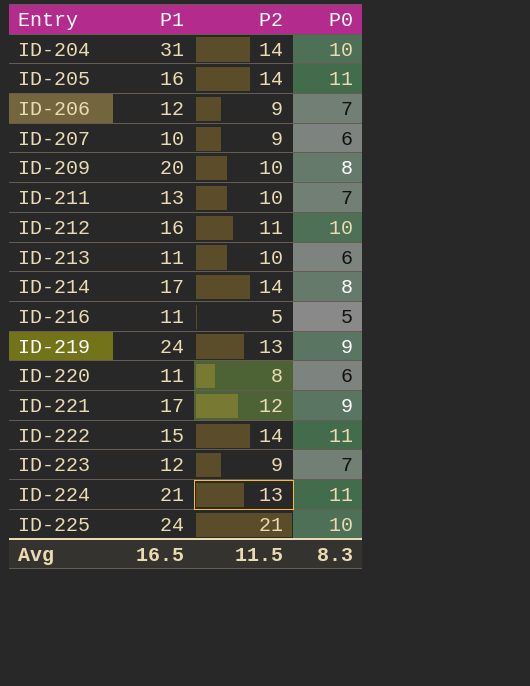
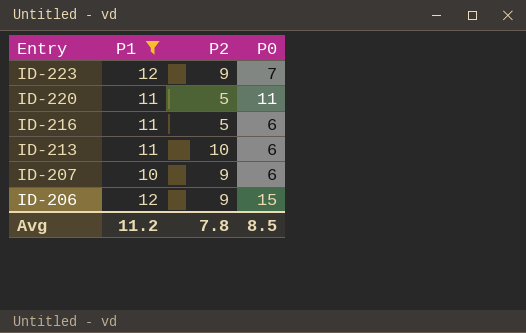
filter: none -> P1 <= 12
row order: Entry ascending -> Entry descending
ID-220 | P2: 8 -> 5
ID-220 | P0: 6 -> 11
ID-216 | P0: 5 -> 6
ID-206 | P0: 7 -> 15
Avg | P1: 16.5 -> 11.2
Avg | P2: 11.5 -> 7.8
Avg | P0: 8.3 -> 8.5

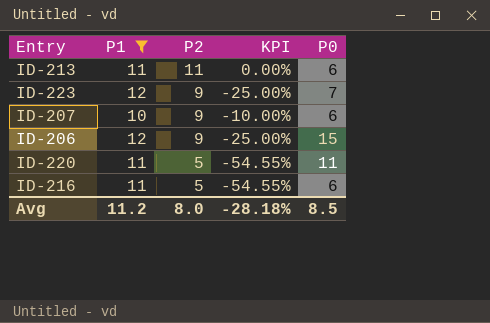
row order: Entry descending -> P2 descending
column KPI | formula: none -> ([P2] - [P1]) / [P1]
ID-213 | P2: 10 -> 11
Avg | P2: 7.8 -> 8.0

